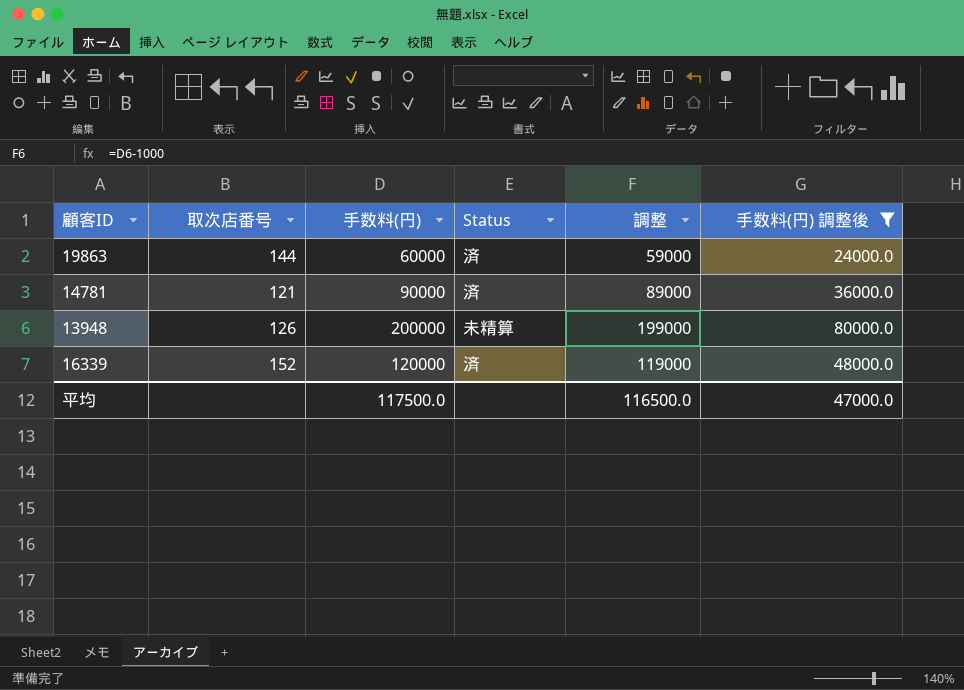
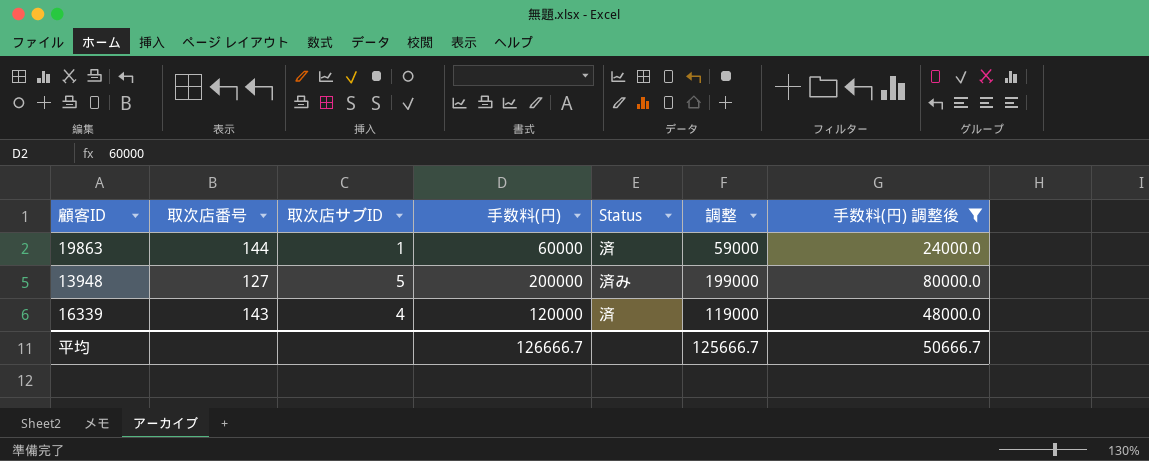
column 取次店サブID | position: none -> 3
row 14781: 121 | 90000 | 済 | 89000 | 36000.0 -> none
13948 | 取次店番号: 126 -> 127
13948 | Status: 未精算 -> 済み
16339 | 取次店番号: 152 -> 143
平均 | 手数料(円): 117500.0 -> 126666.7
平均 | 調整: 116500.0 -> 125666.7
平均 | 手数料(円) 調整後: 47000.0 -> 50666.7

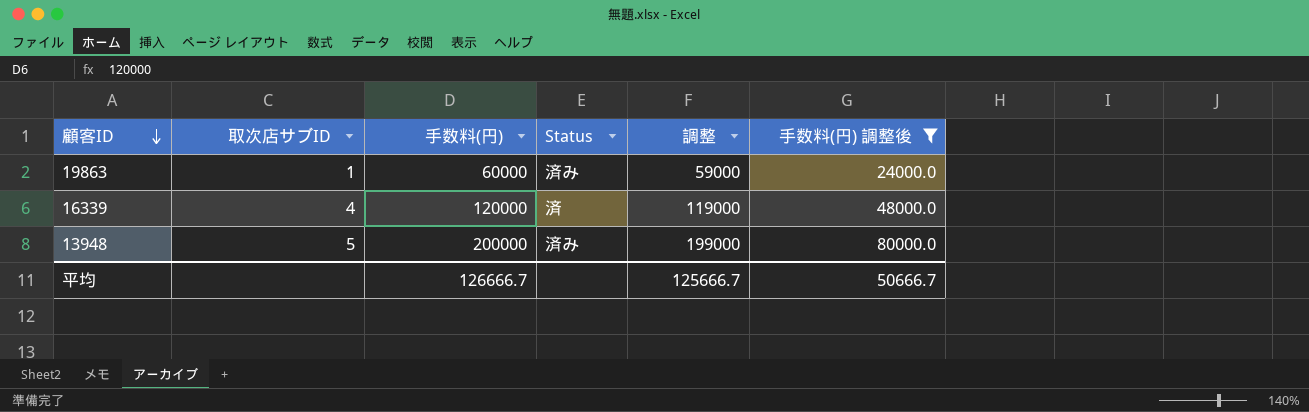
row order: none -> 顧客ID descending
column 取次店番号 | position: 2 -> none
19863 | Status: 済 -> 済み

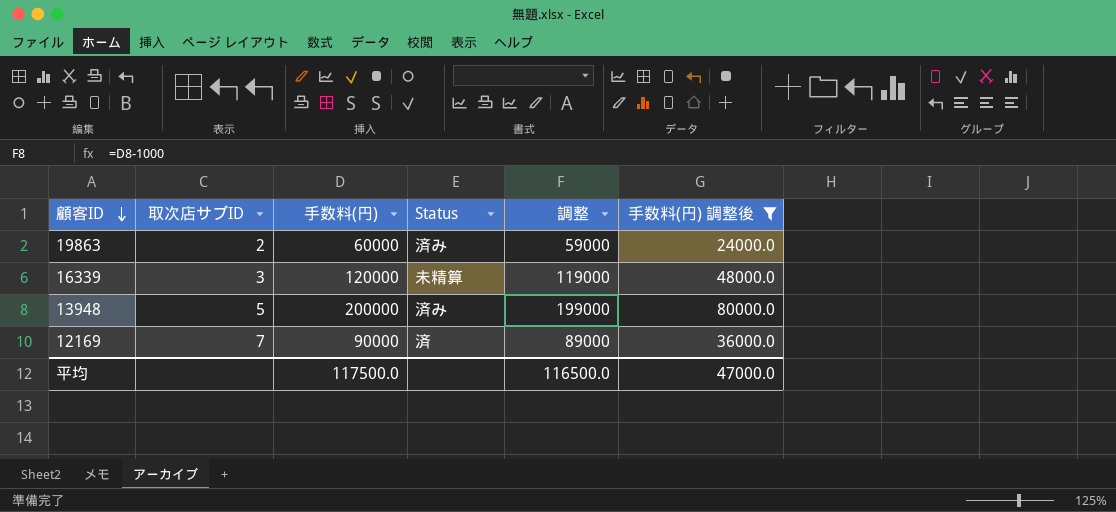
19863 | 取次店サブID: 1 -> 2
16339 | 取次店サブID: 4 -> 3
16339 | Status: 済 -> 未精算
row 12169: none -> 7 | 90000 | 済 | 89000 | 36000.0
平均 | 手数料(円): 126666.7 -> 117500.0
平均 | 調整: 125666.7 -> 116500.0
平均 | 手数料(円) 調整後: 50666.7 -> 47000.0

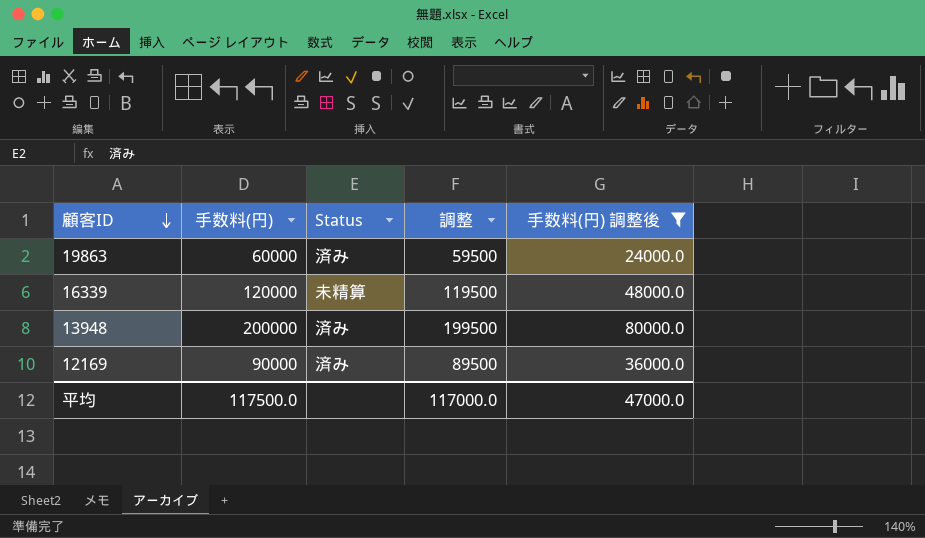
column 取次店サブID | position: 2 -> none
column 調整 | formula: [手数料(円)] - 1000 -> [手数料(円)] - 500
12169 | Status: 済 -> 済み
平均 | 調整: 116500.0 -> 117000.0

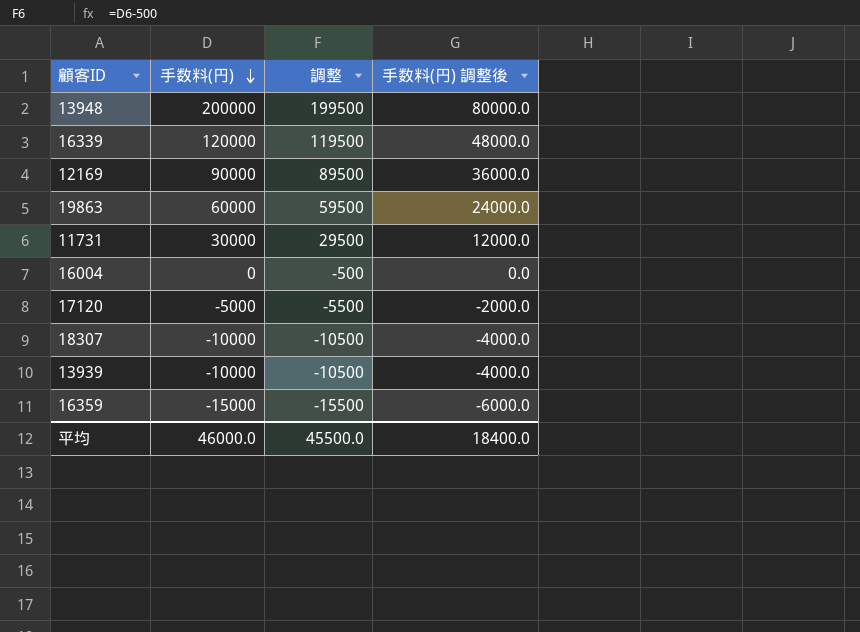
filter: 手数料(円) 調整後 >= 24000.0 -> none
row order: 顧客ID descending -> 手数料(円) descending
column Status | position: 3 -> none
平均 | 手数料(円): 117500.0 -> 46000.0
平均 | 調整: 117000.0 -> 45500.0
平均 | 手数料(円) 調整後: 47000.0 -> 18400.0

